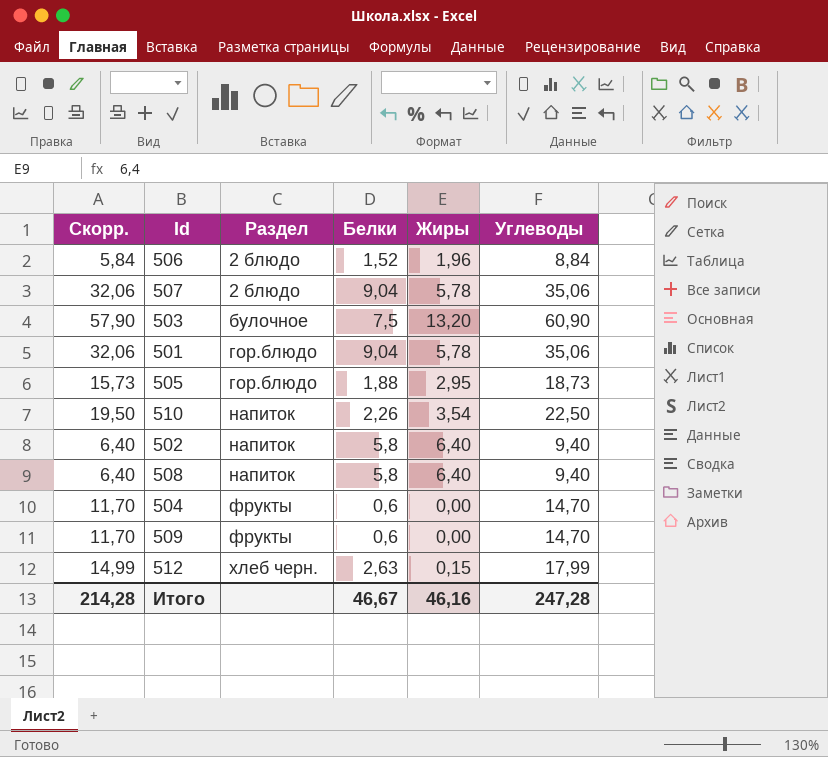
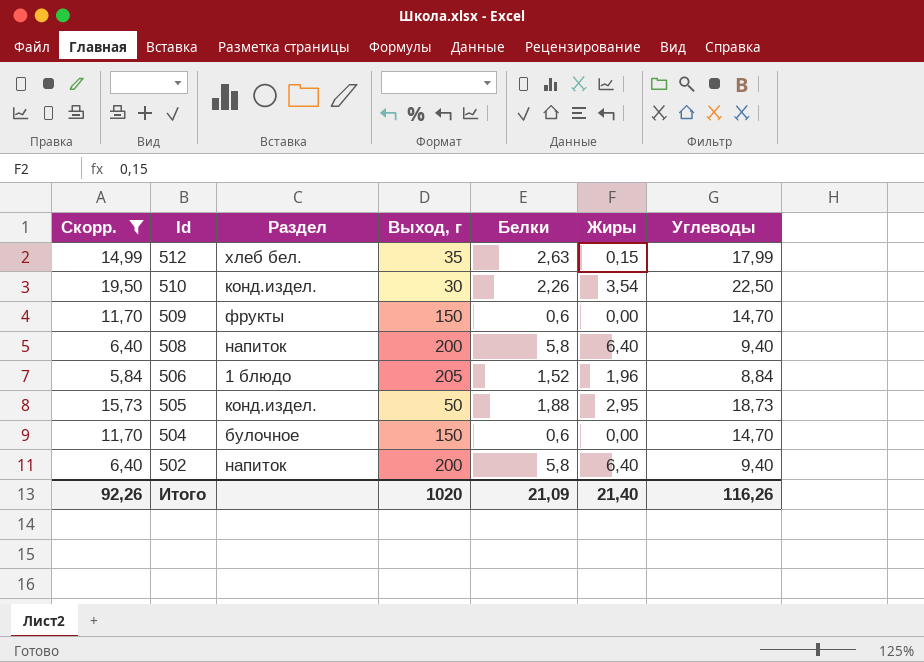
filter: none -> Скорр. <= 19,50
row order: Раздел ascending -> Id descending
column Выход, г | position: none -> 4
512 | Раздел: хлеб черн. -> хлеб бел.
510 | Раздел: напиток -> конд.издел.
506 | Раздел: 2 блюдо -> 1 блюдо
505 | Раздел: гор.блюдо -> конд.издел.
504 | Раздел: фрукты -> булочное
Итого | Скорр.: 214,28 -> 92,26
Итого | Белки: 46,67 -> 21,09
Итого | Жиры: 46,16 -> 21,40
Итого | Углеводы: 247,28 -> 116,26

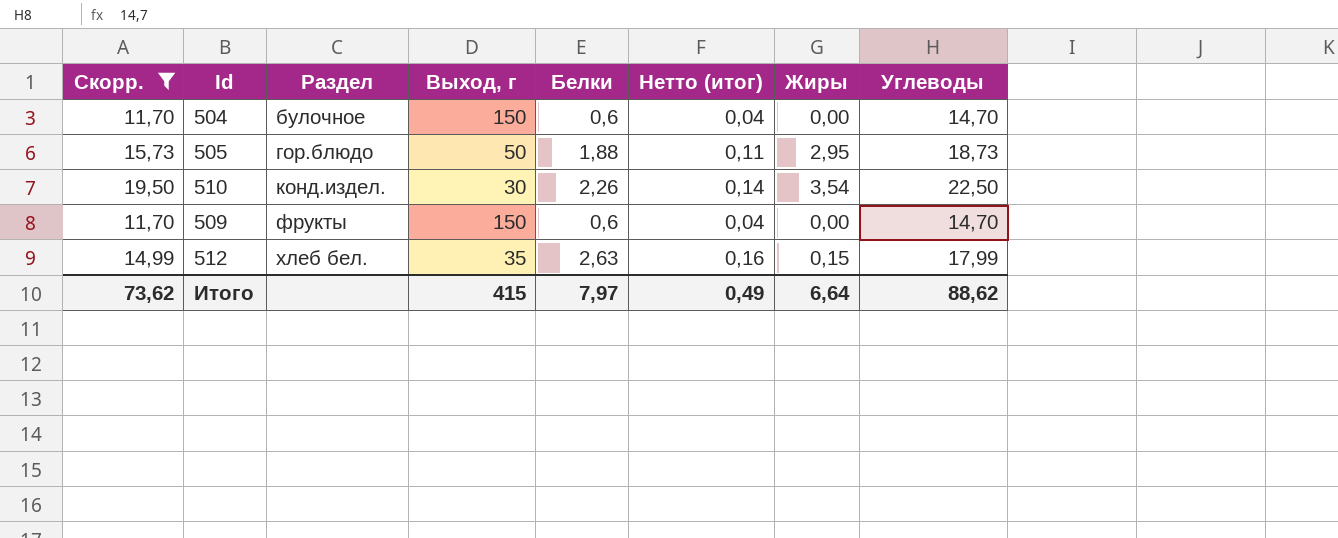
row order: Id descending -> Раздел ascending
column Нетто (итог) | formula: none -> [Белки] * 0,06
row 508: 6,40 | напиток | 200 | 5,8 | 6,40 | 9,40 -> none
row 506: 5,84 | 1 блюдо | 205 | 1,52 | 1,96 | 8,84 -> none
row 502: 6,40 | напиток | 200 | 5,8 | 6,40 | 9,40 -> none
505 | Раздел: конд.издел. -> гор.блюдо
Итого | Скорр.: 92,26 -> 73,62
Итого | Выход, г: 1020 -> 415
Итого | Белки: 21,09 -> 7,97
Итого | Жиры: 21,40 -> 6,64
Итого | Углеводы: 116,26 -> 88,62

